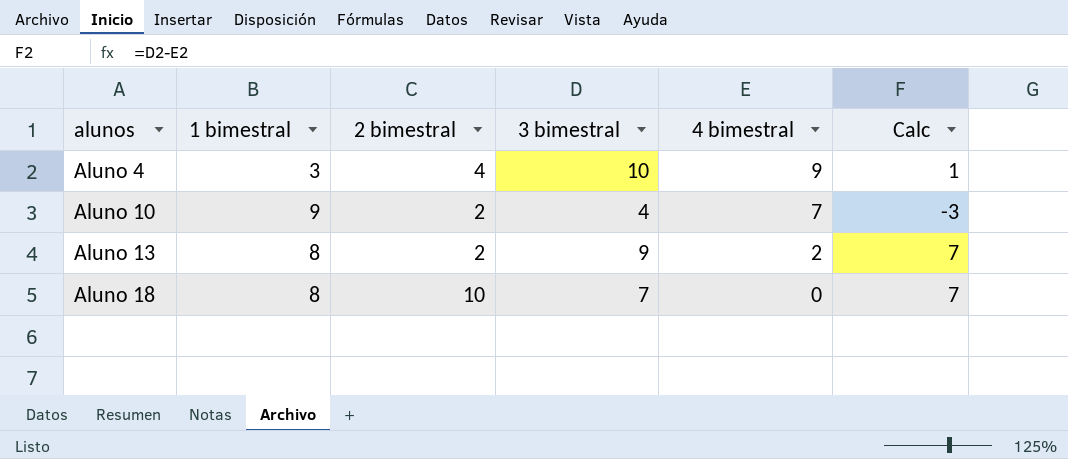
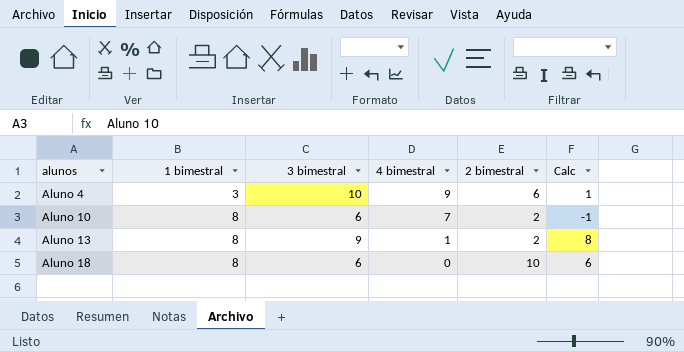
column 2 bimestral | position: 3 -> 5
Aluno 4 | 2 bimestral: 4 -> 6
Aluno 10 | 1 bimestral: 9 -> 8
Aluno 10 | 3 bimestral: 4 -> 6
Aluno 10 | Calc: -3 -> -1
Aluno 13 | 4 bimestral: 2 -> 1
Aluno 13 | Calc: 7 -> 8
Aluno 18 | 3 bimestral: 7 -> 6
Aluno 18 | Calc: 7 -> 6

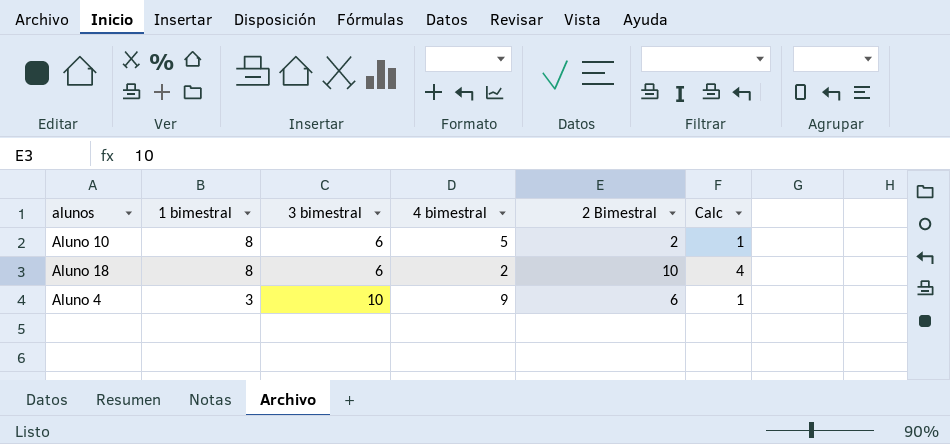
row order: alunos ascending -> 1 bimestral descending
column name: 2 bimestral -> 2 Bimestral
row Aluno 13: 8 | 9 | 1 | 2 | 8 -> none
Aluno 10 | 4 bimestral: 7 -> 5
Aluno 10 | Calc: -1 -> 1
Aluno 18 | 4 bimestral: 0 -> 2
Aluno 18 | Calc: 6 -> 4

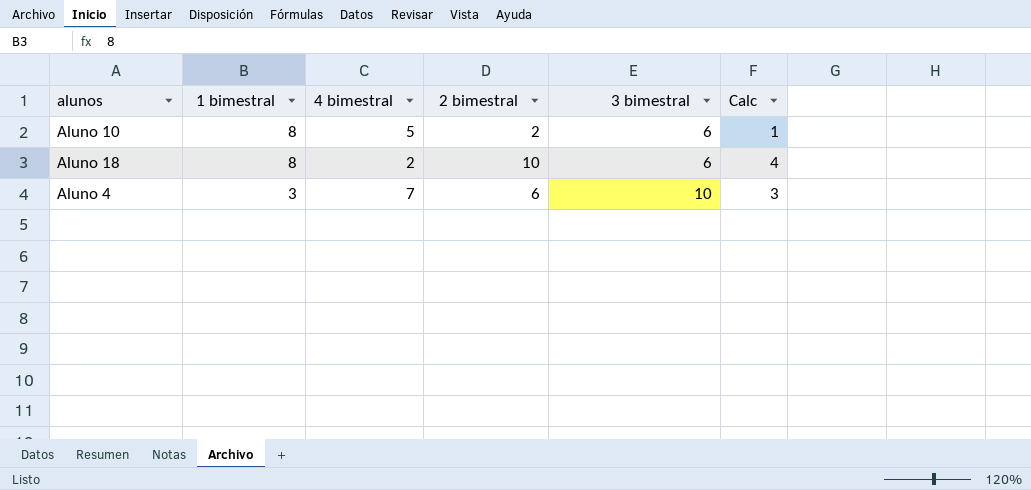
column name: 2 Bimestral -> 2 bimestral
column 3 bimestral | position: 3 -> 5
Aluno 4 | 4 bimestral: 9 -> 7
Aluno 4 | Calc: 1 -> 3

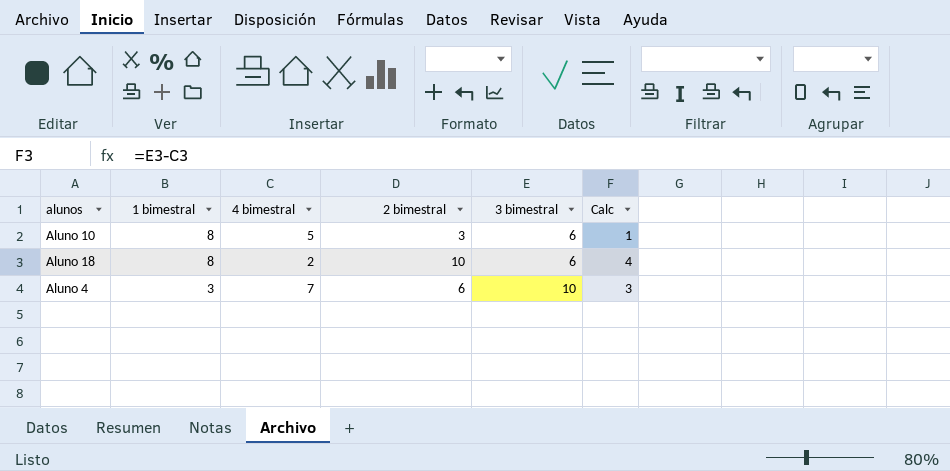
Aluno 10 | 2 bimestral: 2 -> 3

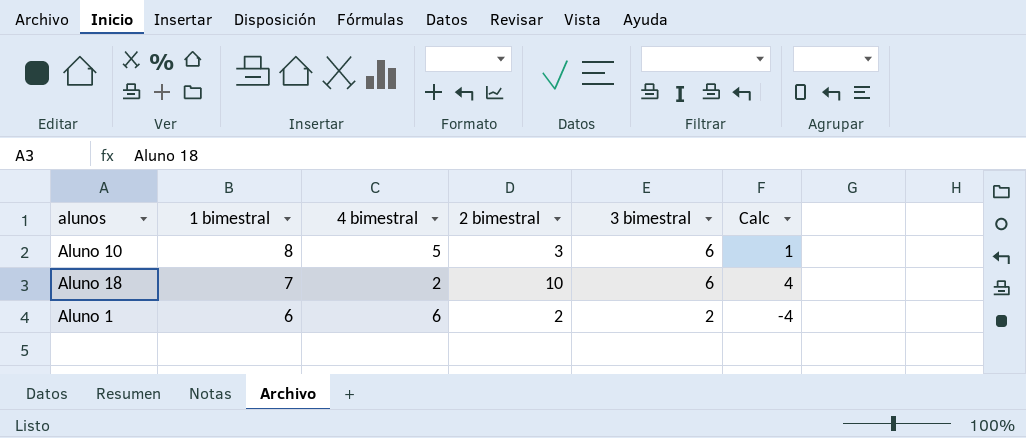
row Aluno 4: 3 | 7 | 6 | 10 | 3 -> none
Aluno 18 | 1 bimestral: 8 -> 7
row Aluno 1: none -> 6 | 6 | 2 | 2 | -4

